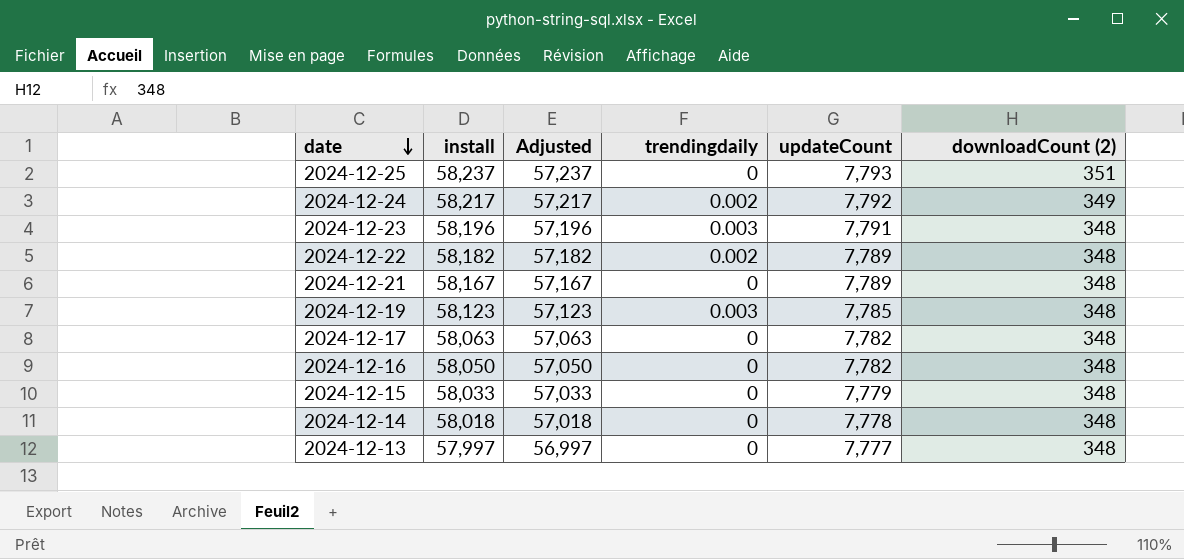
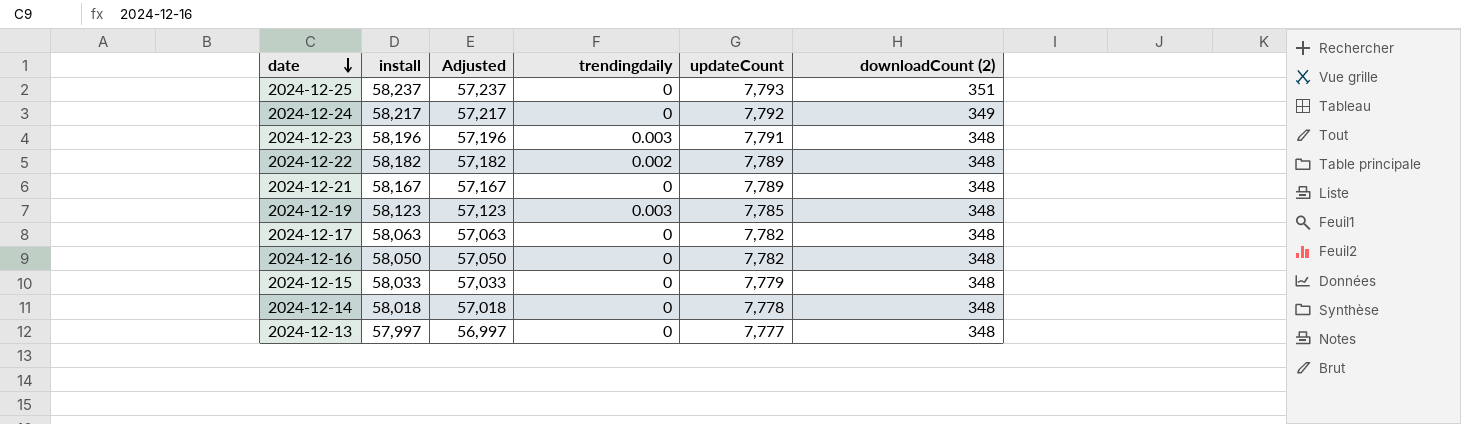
2024-12-24 | trendingdaily: 0.002 -> 0

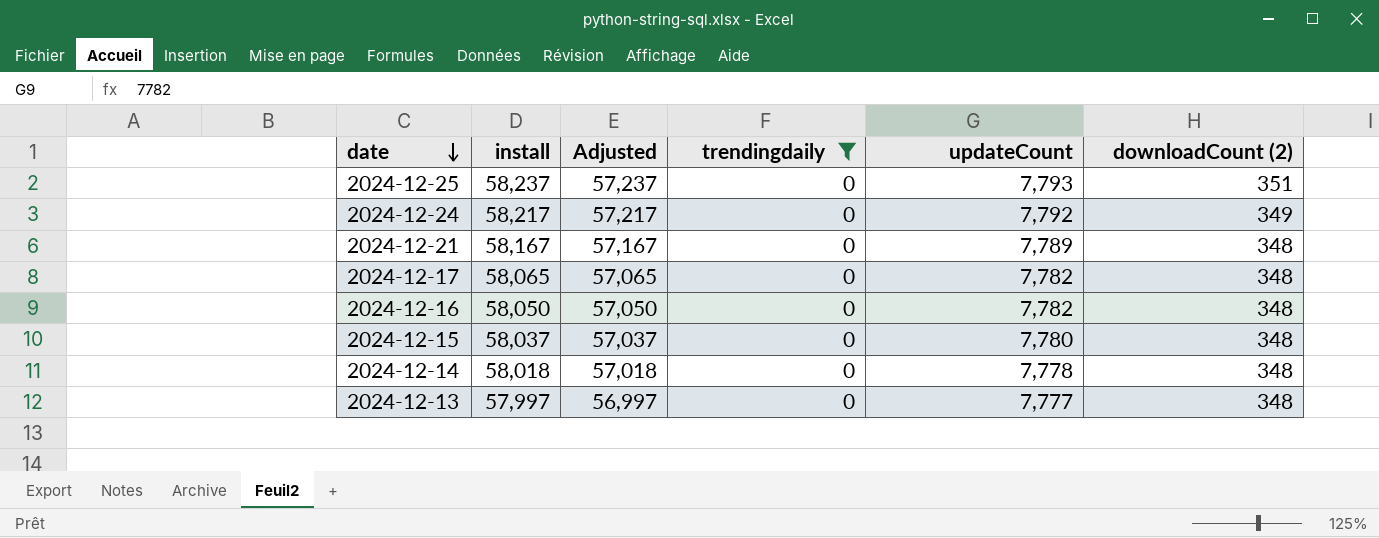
filter: none -> trendingdaily = 0
2024-12-17 | install: 58,063 -> 58,065
2024-12-17 | Adjusted: 57,063 -> 57,065
2024-12-15 | install: 58,033 -> 58,037
2024-12-15 | Adjusted: 57,033 -> 57,037
2024-12-15 | updateCount: 7,779 -> 7,780

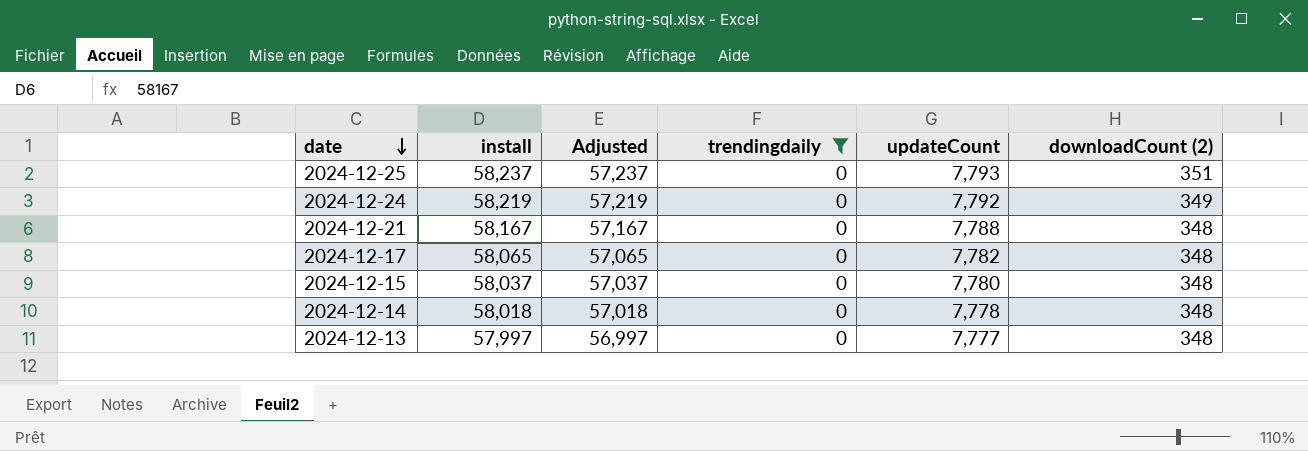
row 2024-12-16: 58,050 | 57,050 | 0 | 7,782 | 348 -> none
2024-12-24 | install: 58,217 -> 58,219
2024-12-24 | Adjusted: 57,217 -> 57,219
2024-12-21 | updateCount: 7,789 -> 7,788

